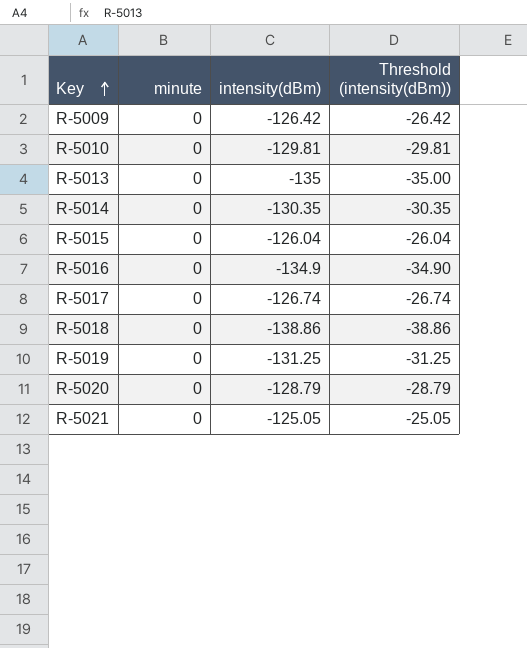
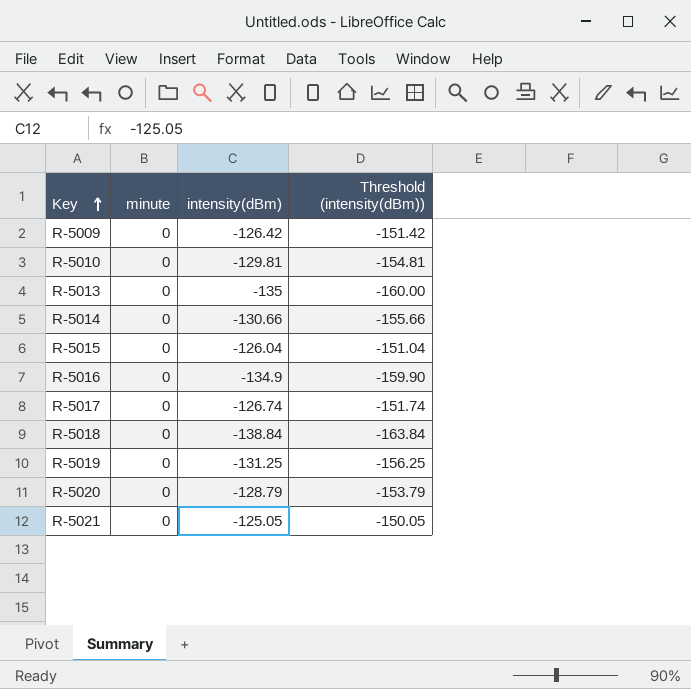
column Threshold (intensity(dBm)) | formula: [intensity(dBm)] + 100 -> [intensity(dBm)] - 25
R-5014 | intensity(dBm): -130.35 -> -130.66
R-5018 | intensity(dBm): -138.86 -> -138.84

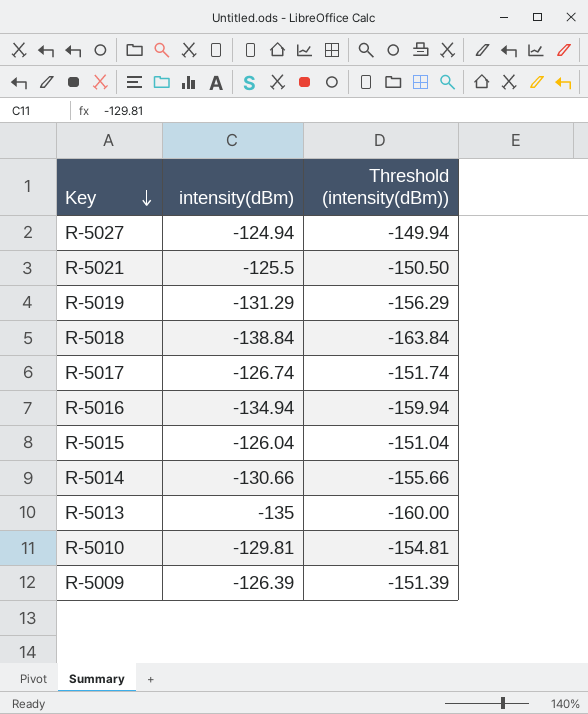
row order: Key ascending -> Key descending
column minute | position: 2 -> none
row R-5020: 0 | -128.79 | -153.79 -> none
row R-5027: none -> -124.94 | -149.94
R-5021 | intensity(dBm): -125.05 -> -125.5
R-5021 | Threshold (intensity(dBm)): -150.05 -> -150.50
R-5019 | intensity(dBm): -131.25 -> -131.29
R-5019 | Threshold (intensity(dBm)): -156.25 -> -156.29
R-5016 | intensity(dBm): -134.9 -> -134.94
R-5016 | Threshold (intensity(dBm)): -159.90 -> -159.94
R-5009 | intensity(dBm): -126.42 -> -126.39
R-5009 | Threshold (intensity(dBm)): -151.42 -> -151.39

